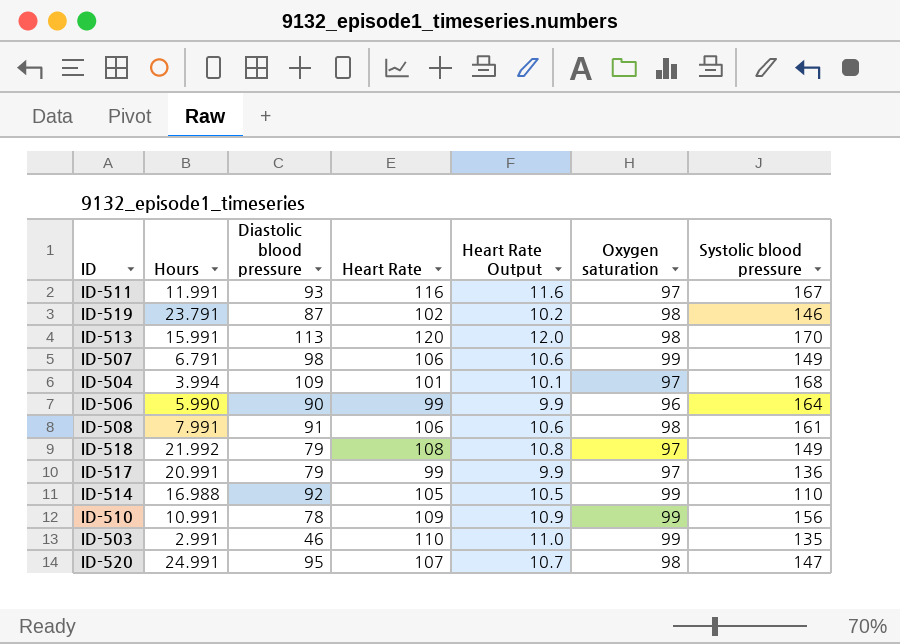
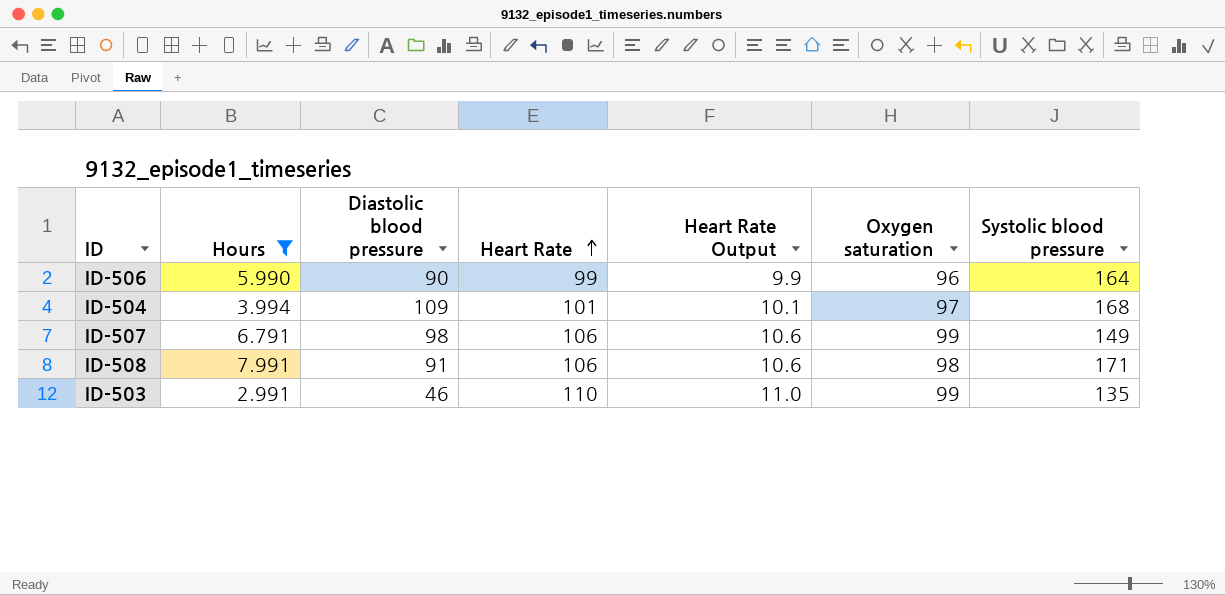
filter: none -> Hours <= 7.991
row order: none -> Heart Rate ascending
ID-508 | Systolic blood pressure: 161 -> 171

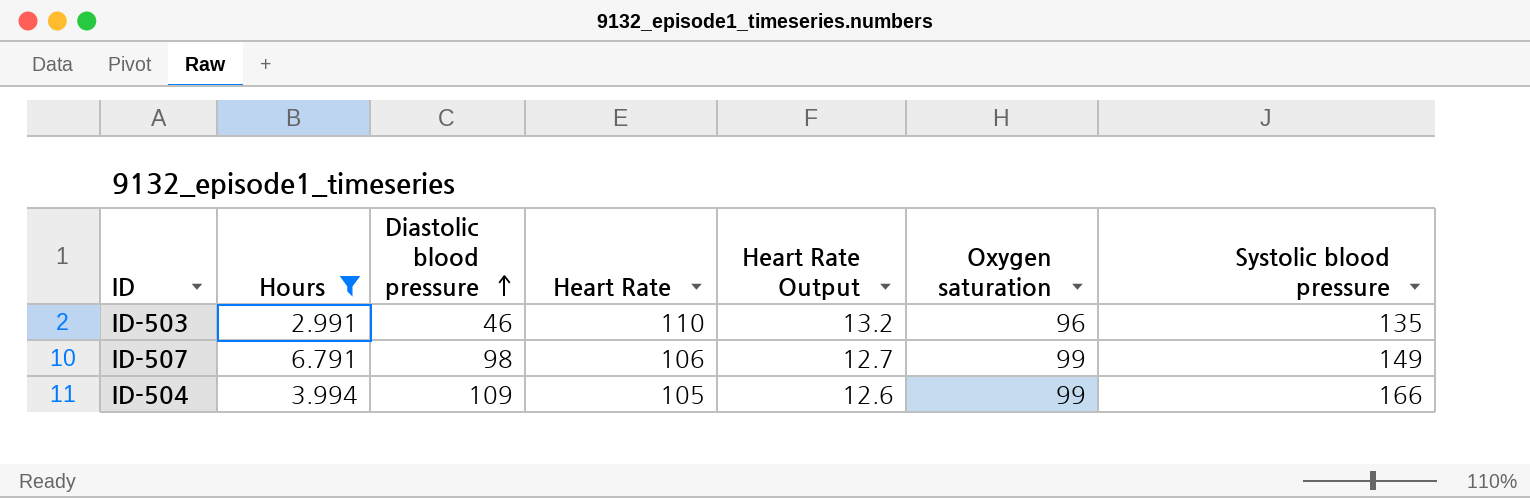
row order: Heart Rate ascending -> Diastolic blood pressure ascending
column Heart Rate Output | formula: [Heart Rate] * 0.1 -> [Heart Rate] * 0.12
row ID-506: 5.990 | 90 | 99 | 9.9 | 96 | 164 -> none
row ID-508: 7.991 | 91 | 106 | 10.6 | 98 | 171 -> none
ID-503 | Oxygen saturation: 99 -> 96
ID-504 | Heart Rate: 101 -> 105
ID-504 | Oxygen saturation: 97 -> 99
ID-504 | Systolic blood pressure: 168 -> 166

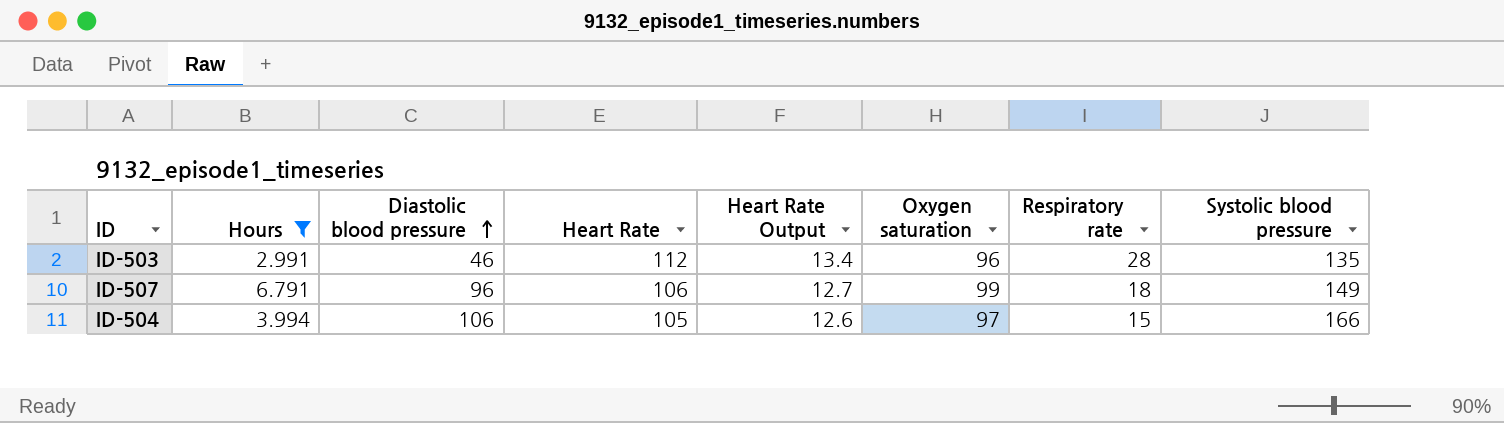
column Respiratory rate | position: none -> 7
ID-503 | Heart Rate: 110 -> 112
ID-503 | Heart Rate Output: 13.2 -> 13.4
ID-507 | Diastolic blood pressure: 98 -> 96
ID-504 | Diastolic blood pressure: 109 -> 106
ID-504 | Oxygen saturation: 99 -> 97

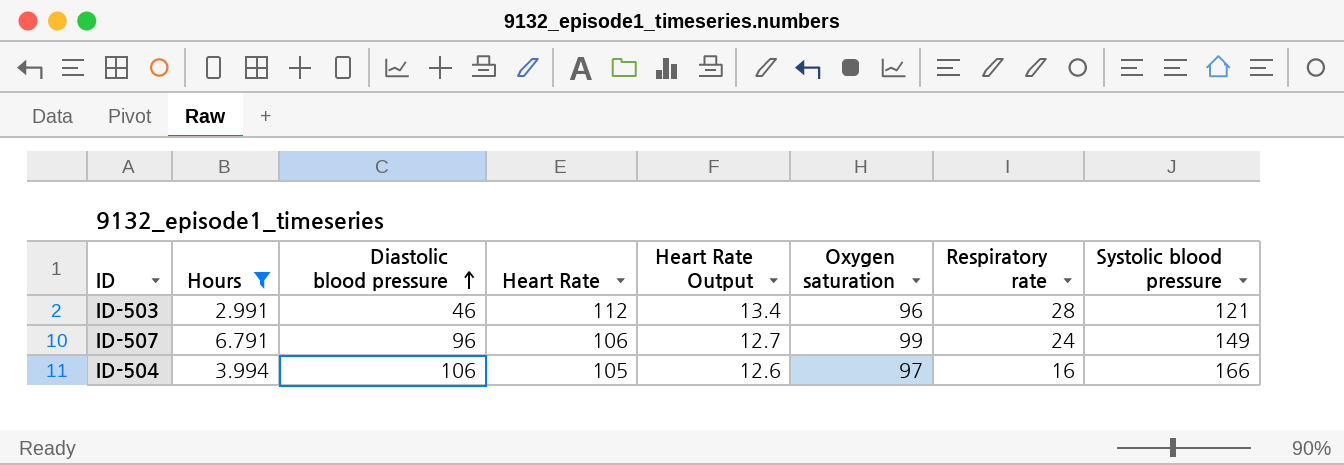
ID-503 | Systolic blood pressure: 135 -> 121
ID-507 | Respiratory rate: 18 -> 24
ID-504 | Respiratory rate: 15 -> 16

